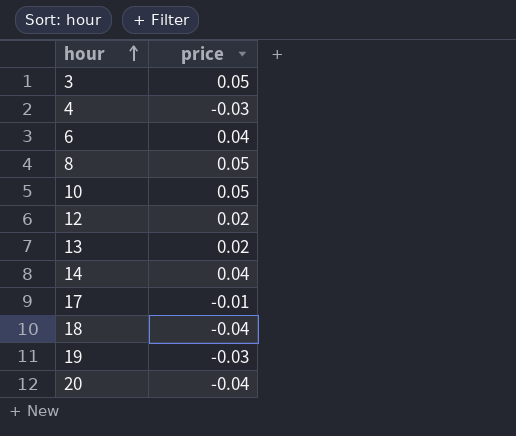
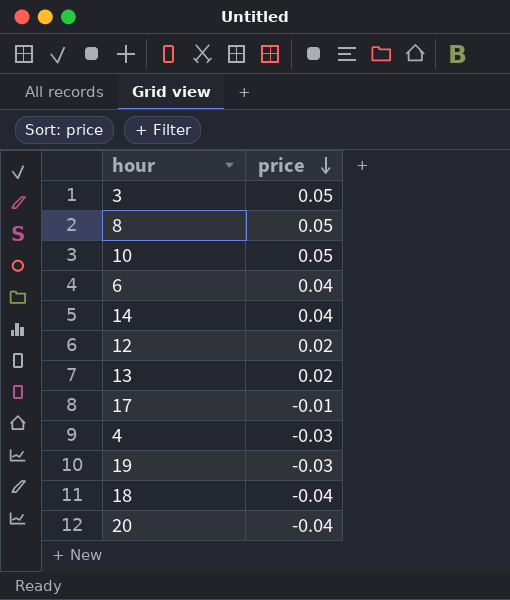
row order: hour ascending -> price descending

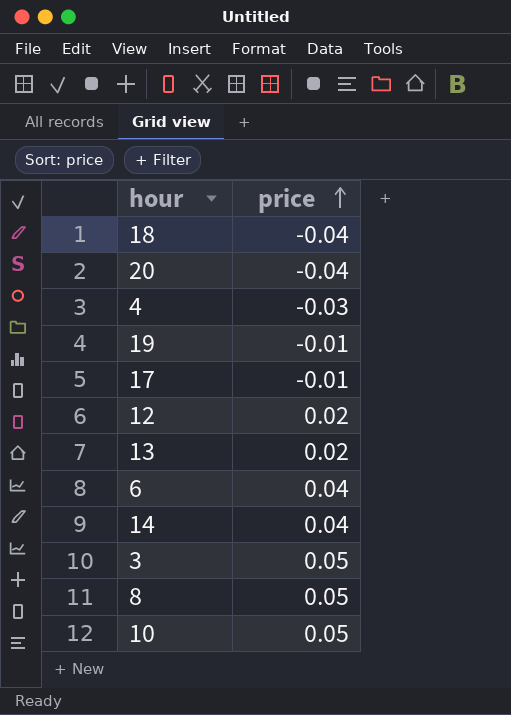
row order: price descending -> price ascending
19 | price: -0.03 -> -0.01

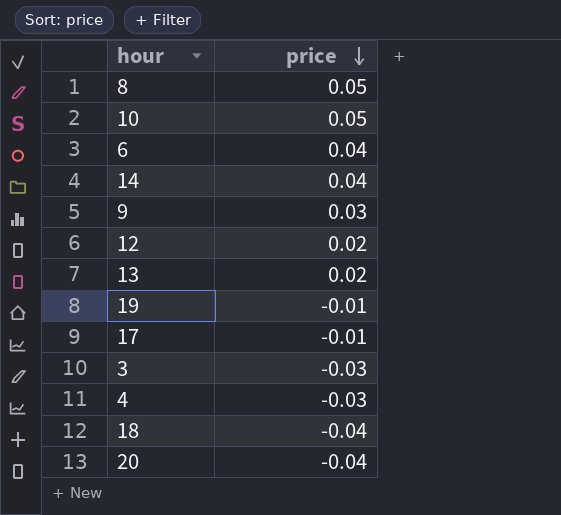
row order: price ascending -> price descending
row 9: none -> 0.03
3 | price: 0.05 -> -0.03

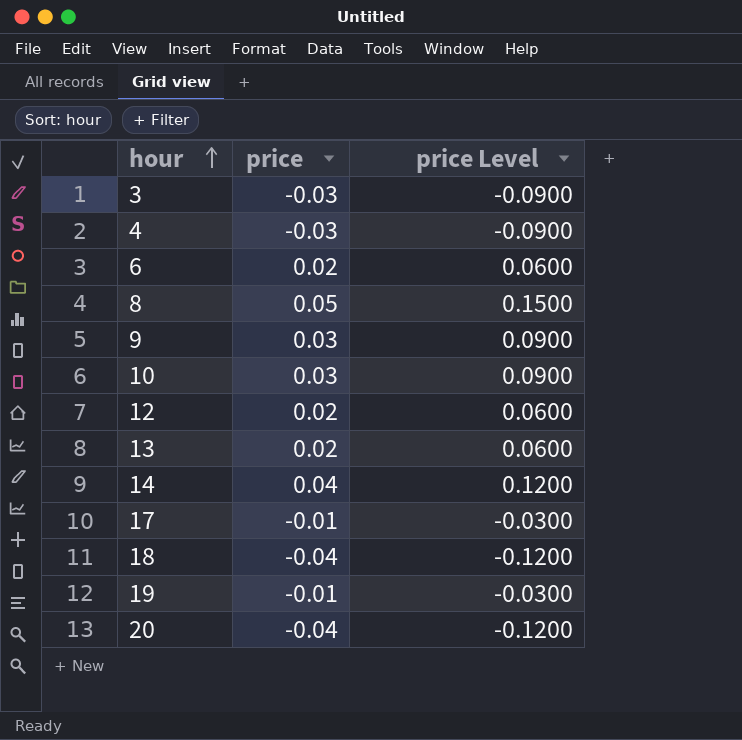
row order: price descending -> hour ascending
column price Level | formula: none -> [price] * 3
6 | price: 0.04 -> 0.02
10 | price: 0.05 -> 0.03

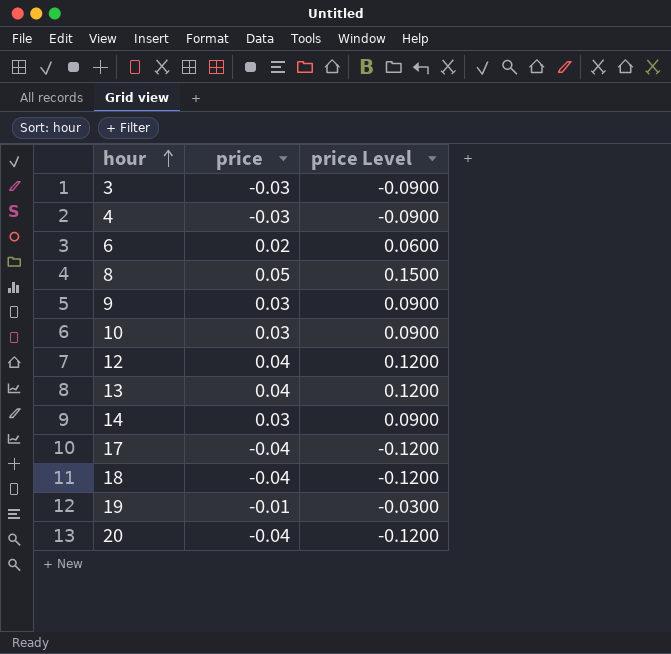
12 | price: 0.02 -> 0.04
12 | price Level: 0.0600 -> 0.1200
13 | price: 0.02 -> 0.04
13 | price Level: 0.0600 -> 0.1200
14 | price: 0.04 -> 0.03
14 | price Level: 0.1200 -> 0.0900
17 | price: -0.01 -> -0.04
17 | price Level: -0.0300 -> -0.1200

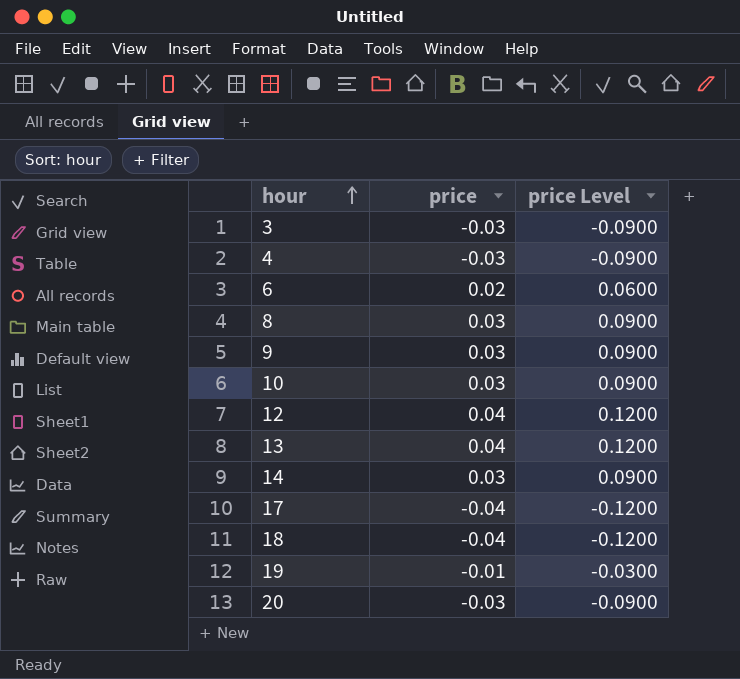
8 | price: 0.05 -> 0.03
8 | price Level: 0.1500 -> 0.0900
20 | price: -0.04 -> -0.03
20 | price Level: -0.1200 -> -0.0900

